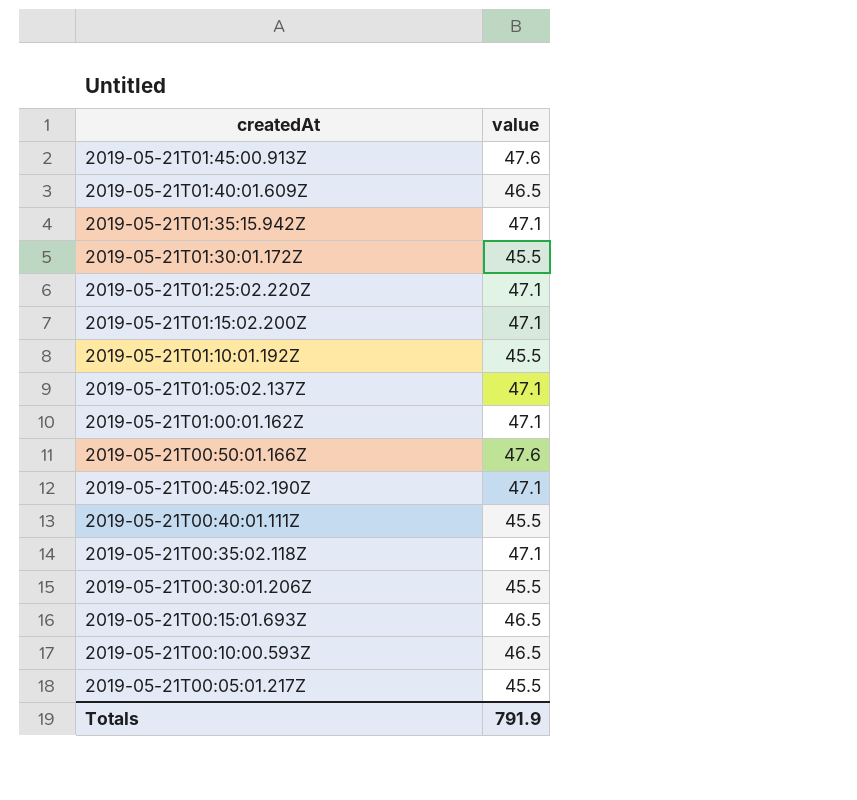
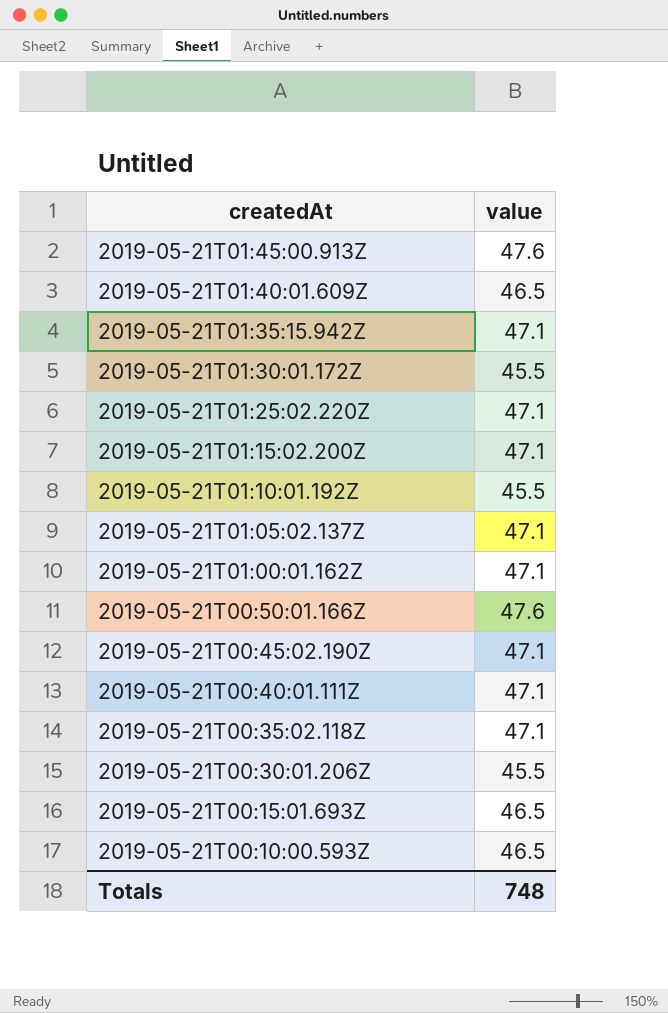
row 2019-05-21T00:05:01.217Z: 45.5 -> none
2019-05-21T00:40:01.111Z | value: 45.5 -> 47.1
Totals | value: 791.9 -> 748

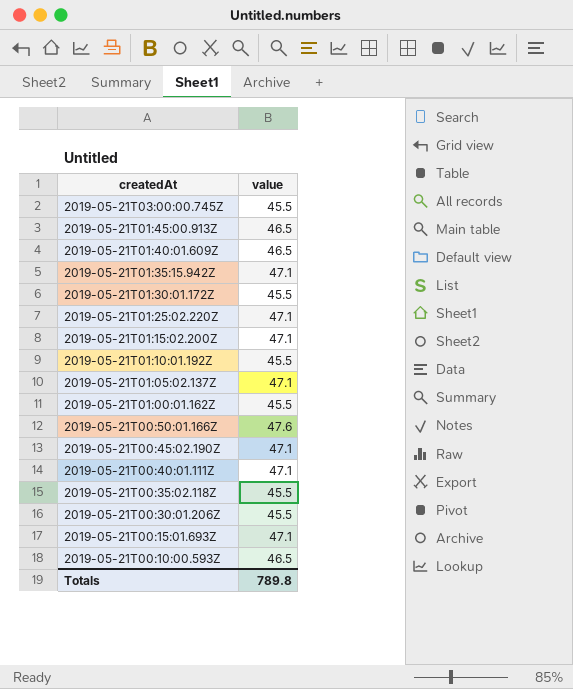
row 2019-05-21T03:00:00.745Z: none -> 45.5
2019-05-21T01:45:00.913Z | value: 47.6 -> 46.5
2019-05-21T01:00:01.162Z | value: 47.1 -> 45.5
2019-05-21T00:35:02.118Z | value: 47.1 -> 45.5
2019-05-21T00:15:01.693Z | value: 46.5 -> 47.1
Totals | value: 748 -> 789.8

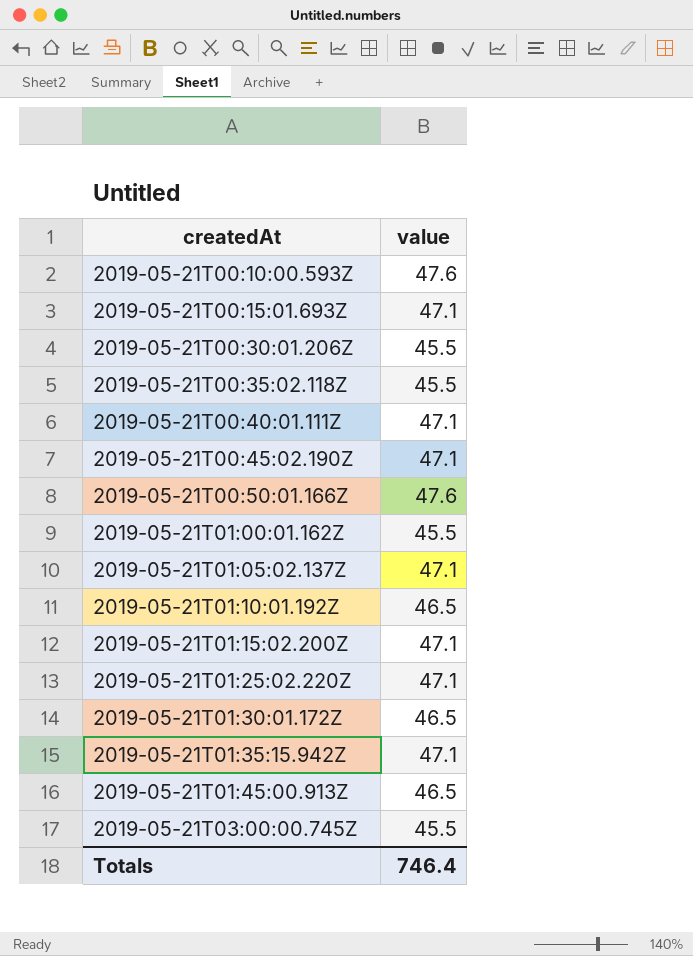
row order: createdAt descending -> createdAt ascending
row 2019-05-21T01:40:01.609Z: 46.5 -> none
2019-05-21T00:10:00.593Z | value: 46.5 -> 47.6
2019-05-21T01:10:01.192Z | value: 45.5 -> 46.5
2019-05-21T01:30:01.172Z | value: 45.5 -> 46.5
Totals | value: 789.8 -> 746.4

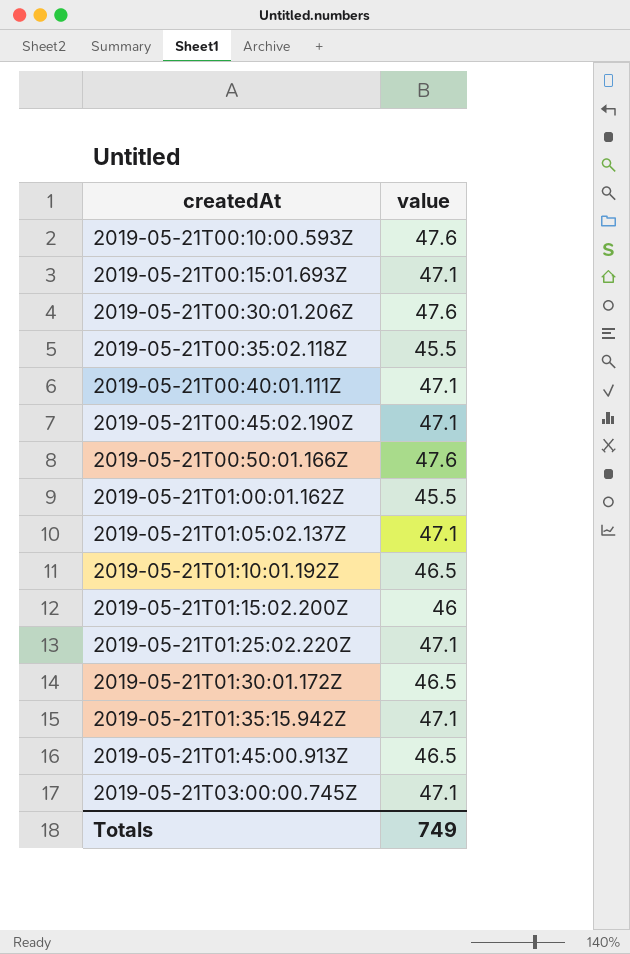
2019-05-21T00:30:01.206Z | value: 45.5 -> 47.6
2019-05-21T01:15:02.200Z | value: 47.1 -> 46
2019-05-21T03:00:00.745Z | value: 45.5 -> 47.1
Totals | value: 746.4 -> 749

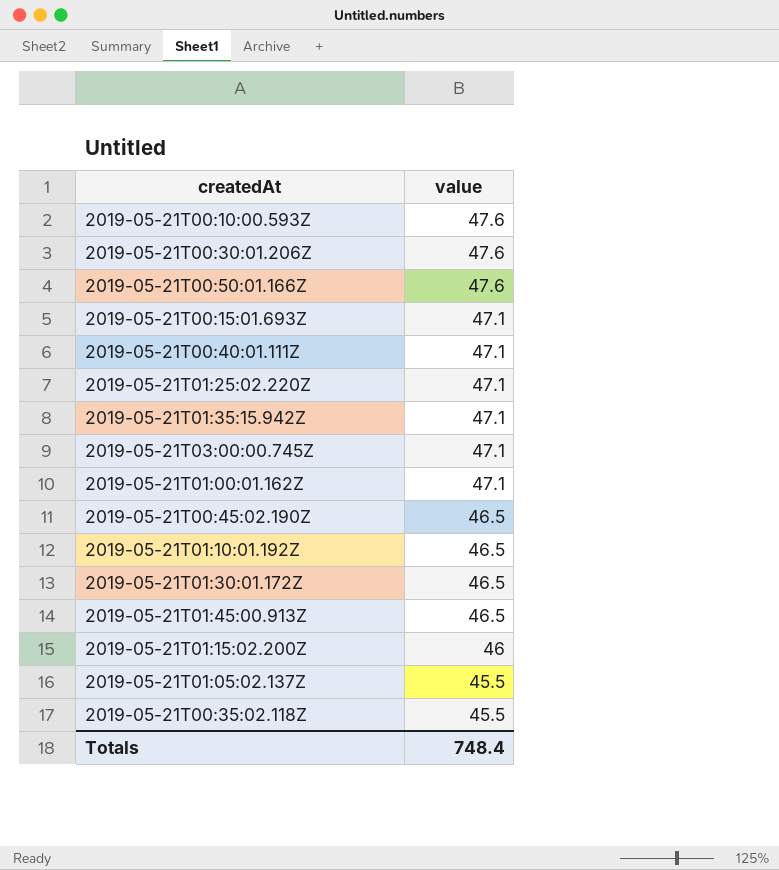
row order: createdAt ascending -> value descending
2019-05-21T01:00:01.162Z | value: 45.5 -> 47.1
2019-05-21T00:45:02.190Z | value: 47.1 -> 46.5
2019-05-21T01:05:02.137Z | value: 47.1 -> 45.5
Totals | value: 749 -> 748.4

